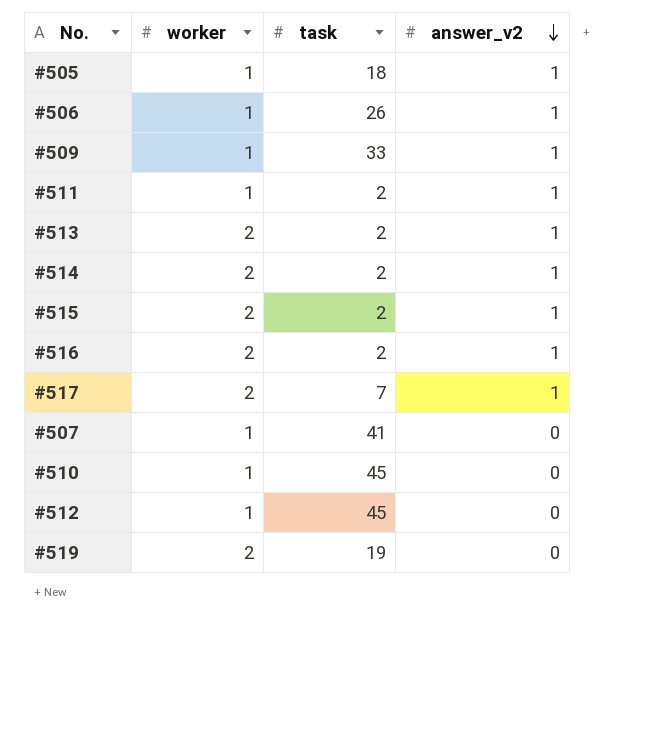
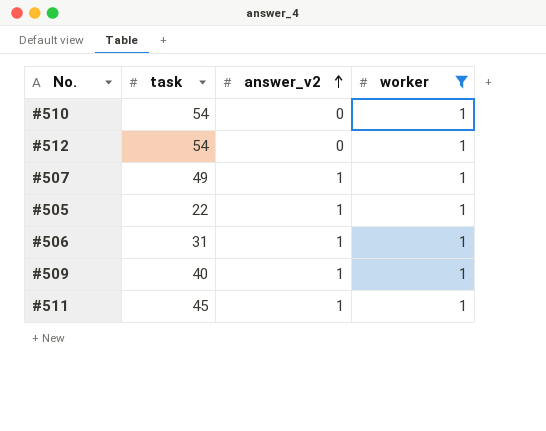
filter: none -> worker = 1
row order: answer_v2 descending -> answer_v2 ascending
column worker | position: 2 -> 4
#510 | task: 45 -> 54
#512 | task: 45 -> 54
#507 | task: 41 -> 49
#507 | answer_v2: 0 -> 1
#505 | task: 18 -> 22
#506 | task: 26 -> 31
#509 | task: 33 -> 40
#511 | task: 2 -> 45

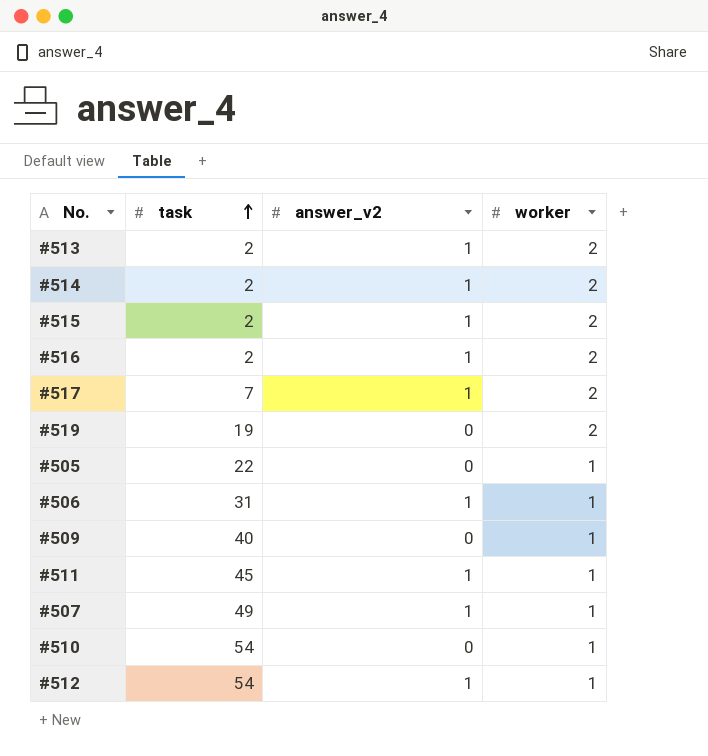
filter: worker = 1 -> none
row order: answer_v2 ascending -> task ascending
#505 | answer_v2: 1 -> 0
#509 | answer_v2: 1 -> 0
#512 | answer_v2: 0 -> 1

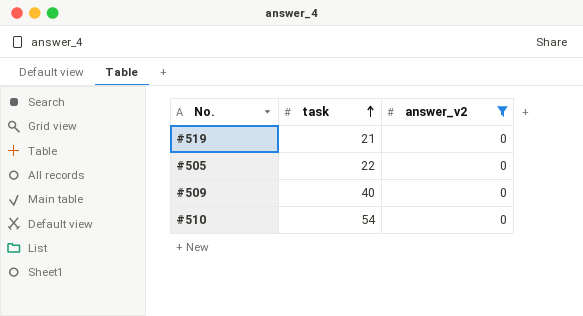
filter: none -> answer_v2 = 0
column worker | position: 4 -> none
#519 | task: 19 -> 21

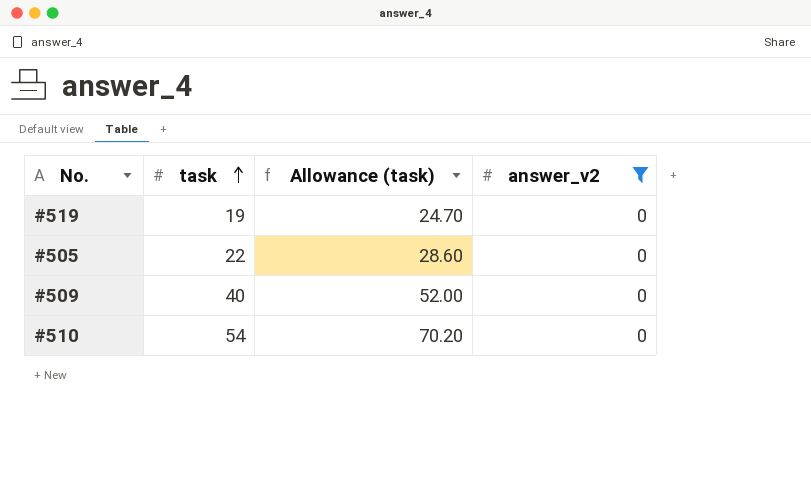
column Allowance (task) | formula: none -> [task] * 1.3
#519 | task: 21 -> 19

